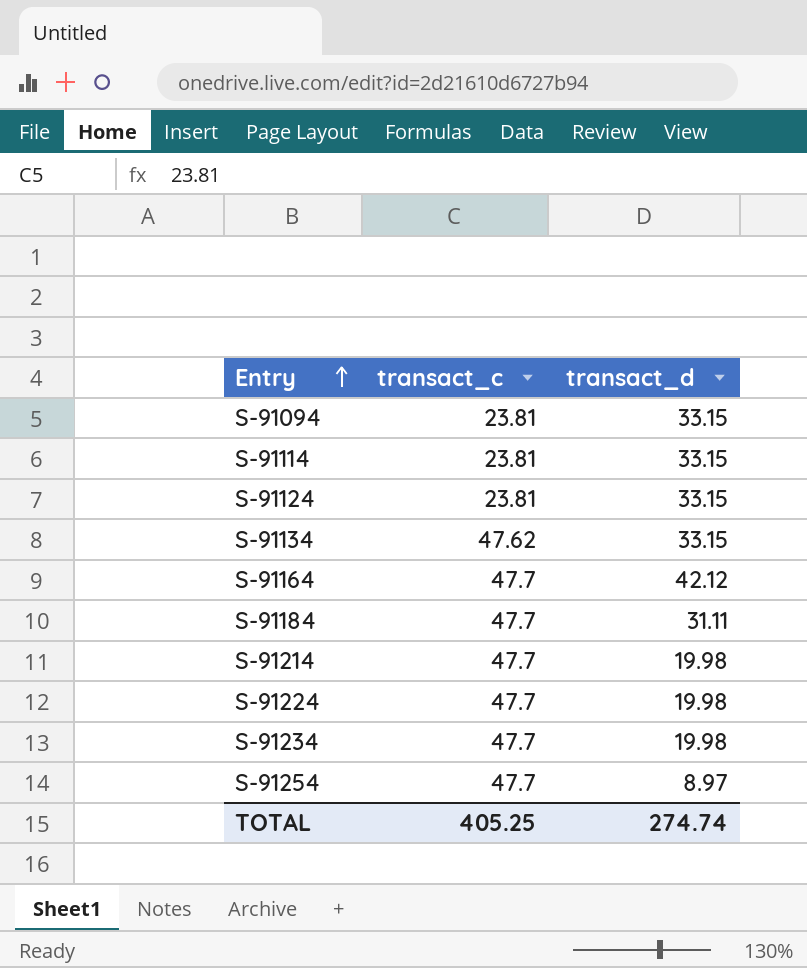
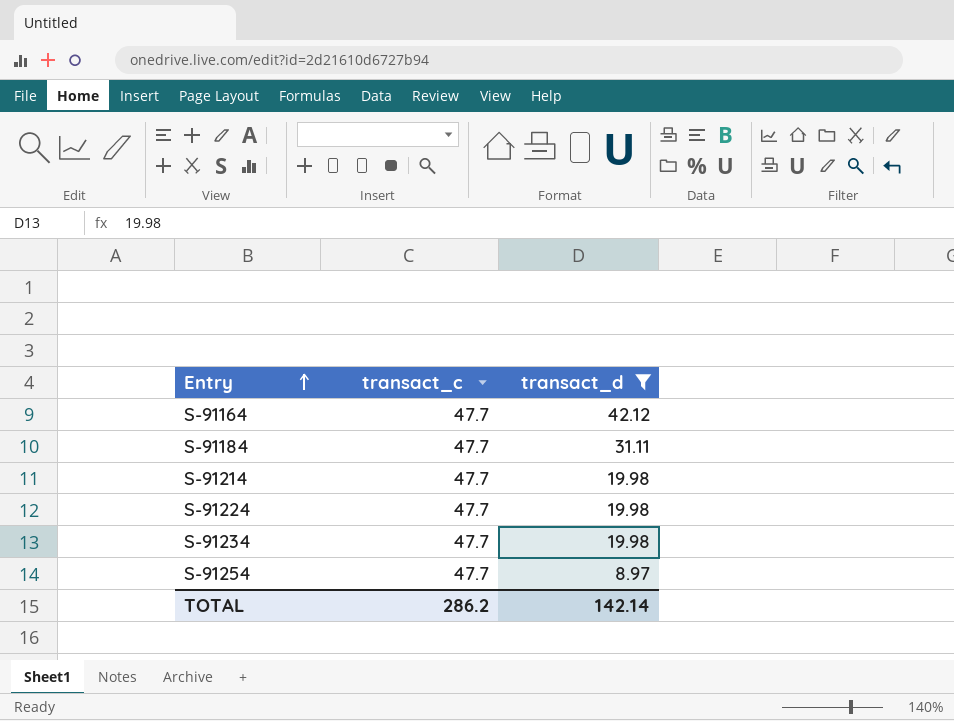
filter: none -> transact_d != 33.15
TOTAL | transact_c: 405.25 -> 286.2
TOTAL | transact_d: 274.74 -> 142.14

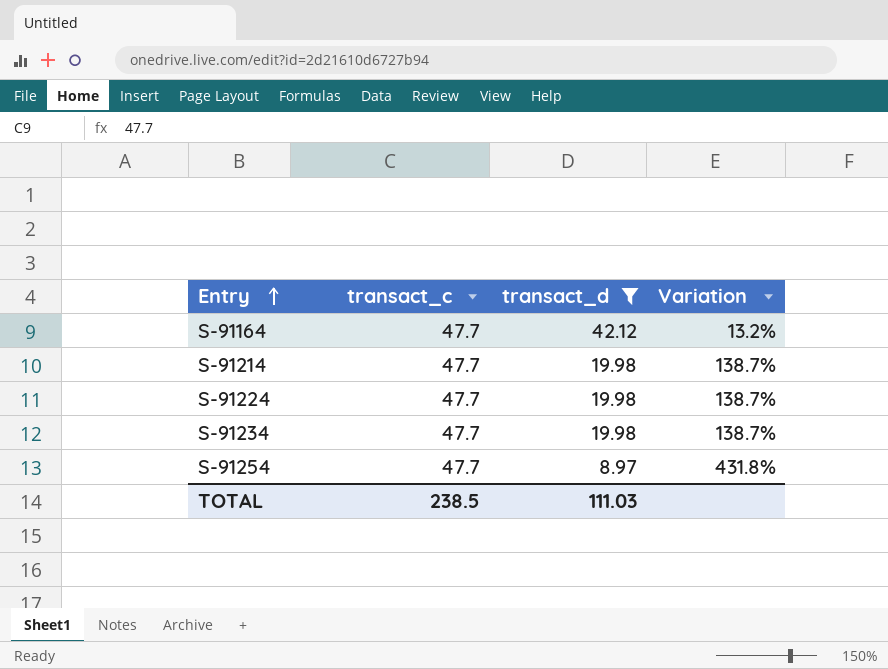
column Variation | formula: none -> ([transact_c] - [transact_d]) / [transact_d]
row S-91184: 47.7 | 31.11 -> none
TOTAL | transact_c: 286.2 -> 238.5
TOTAL | transact_d: 142.14 -> 111.03

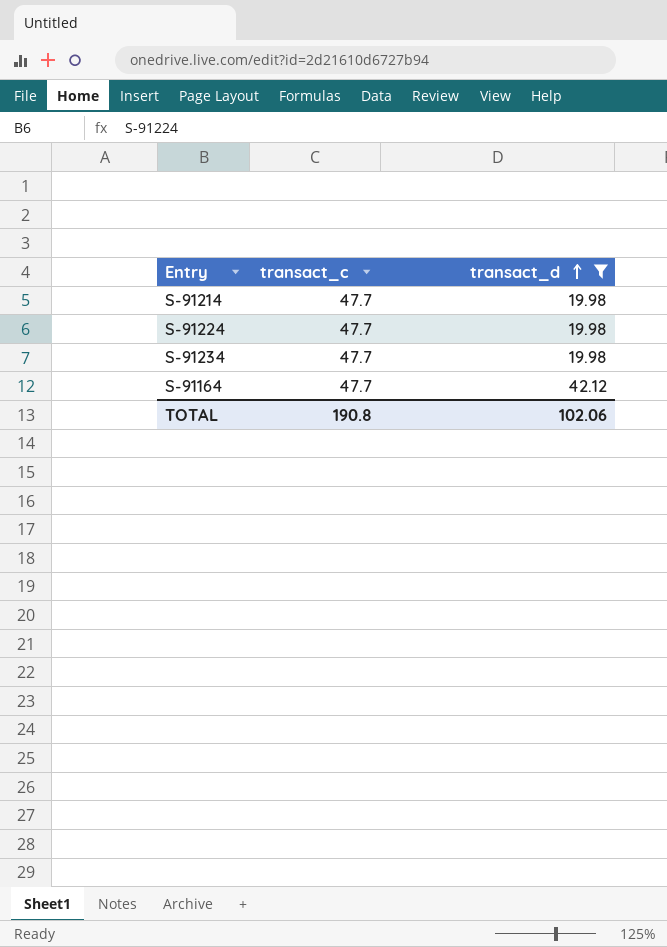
row order: Entry ascending -> transact_d ascending
column Variation | formula: ([transact_c] - [transact_d]) / [transact_d] -> none
row S-91254: 47.7 | 8.97 | 431.8% -> none
TOTAL | transact_c: 238.5 -> 190.8
TOTAL | transact_d: 111.03 -> 102.06

